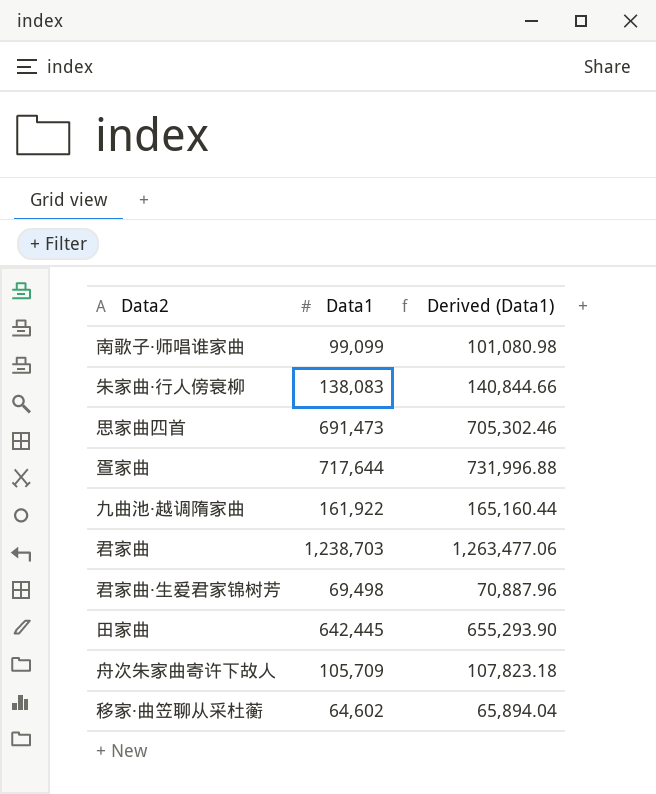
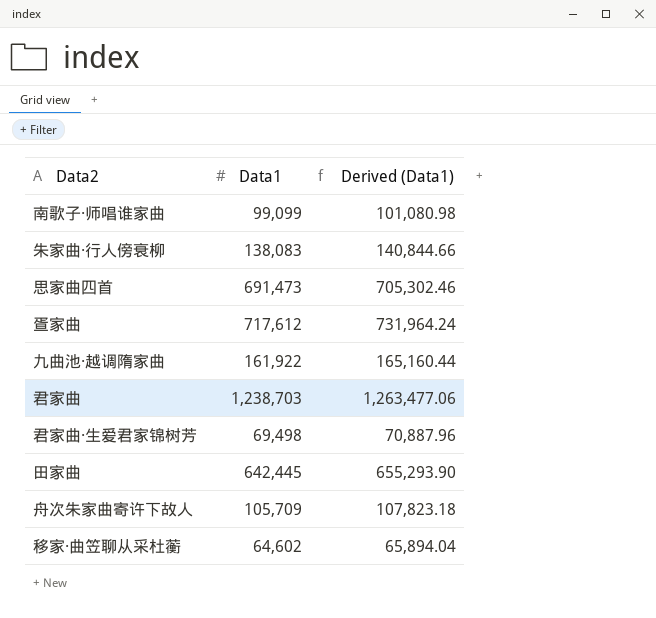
疍家曲 | Data1: 717,644 -> 717,612
疍家曲 | Derived (Data1): 731,996.88 -> 731,964.24

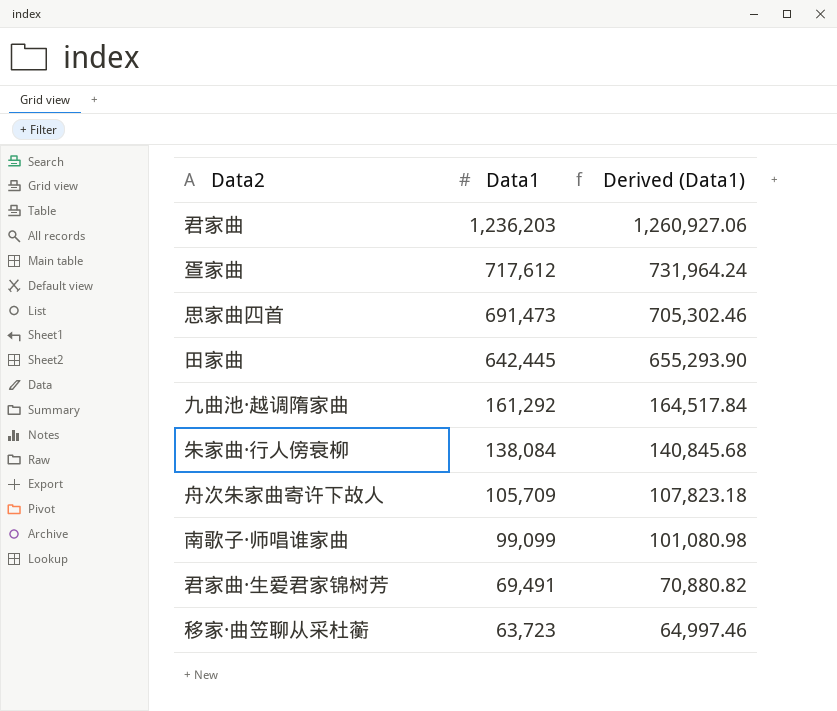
row order: none -> Data1 descending
君家曲 | Data1: 1,238,703 -> 1,236,203
君家曲 | Derived (Data1): 1,263,477.06 -> 1,260,927.06
九曲池·越调隋家曲 | Data1: 161,922 -> 161,292
九曲池·越调隋家曲 | Derived (Data1): 165,160.44 -> 164,517.84
朱家曲·行人傍衰柳 | Data1: 138,083 -> 138,084
朱家曲·行人傍衰柳 | Derived (Data1): 140,844.66 -> 140,845.68
君家曲·生爱君家锦树芳 | Data1: 69,498 -> 69,491
君家曲·生爱君家锦树芳 | Derived (Data1): 70,887.96 -> 70,880.82
移家·曲笠聊从采杜蘅 | Data1: 64,602 -> 63,723
移家·曲笠聊从采杜蘅 | Derived (Data1): 65,894.04 -> 64,997.46

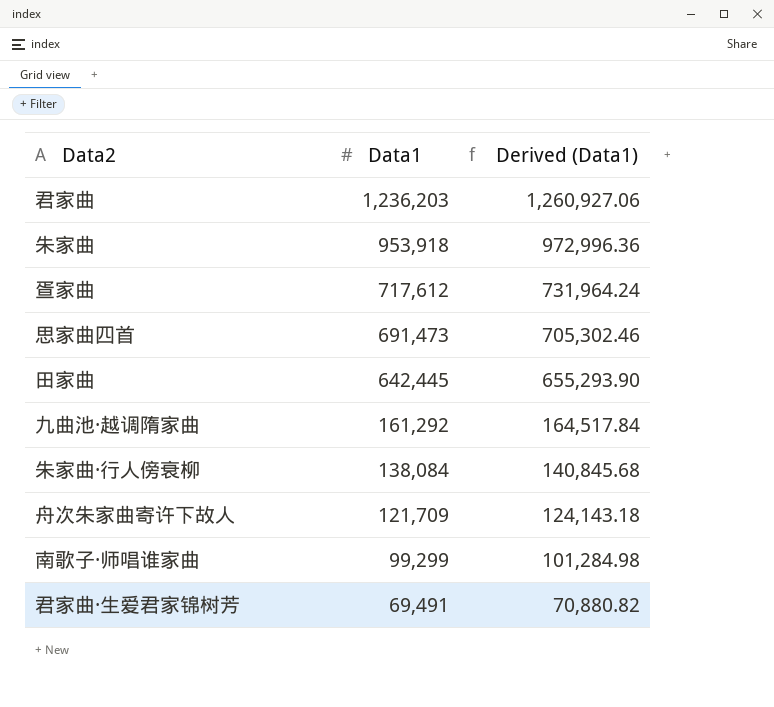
row 移家·曲笠聊从采杜蘅: 63,723 | 64,997.46 -> none
row 朱家曲: none -> 953,918 | 972,996.36
舟次朱家曲寄许下故人 | Data1: 105,709 -> 121,709
舟次朱家曲寄许下故人 | Derived (Data1): 107,823.18 -> 124,143.18
南歌子·师唱谁家曲 | Data1: 99,099 -> 99,299
南歌子·师唱谁家曲 | Derived (Data1): 101,080.98 -> 101,284.98

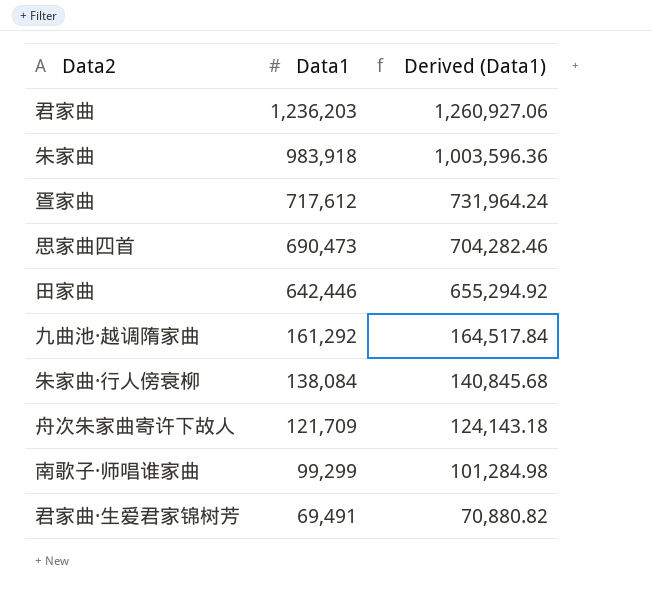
朱家曲 | Data1: 953,918 -> 983,918
朱家曲 | Derived (Data1): 972,996.36 -> 1,003,596.36
思家曲四首 | Data1: 691,473 -> 690,473
思家曲四首 | Derived (Data1): 705,302.46 -> 704,282.46
田家曲 | Data1: 642,445 -> 642,446
田家曲 | Derived (Data1): 655,293.90 -> 655,294.92

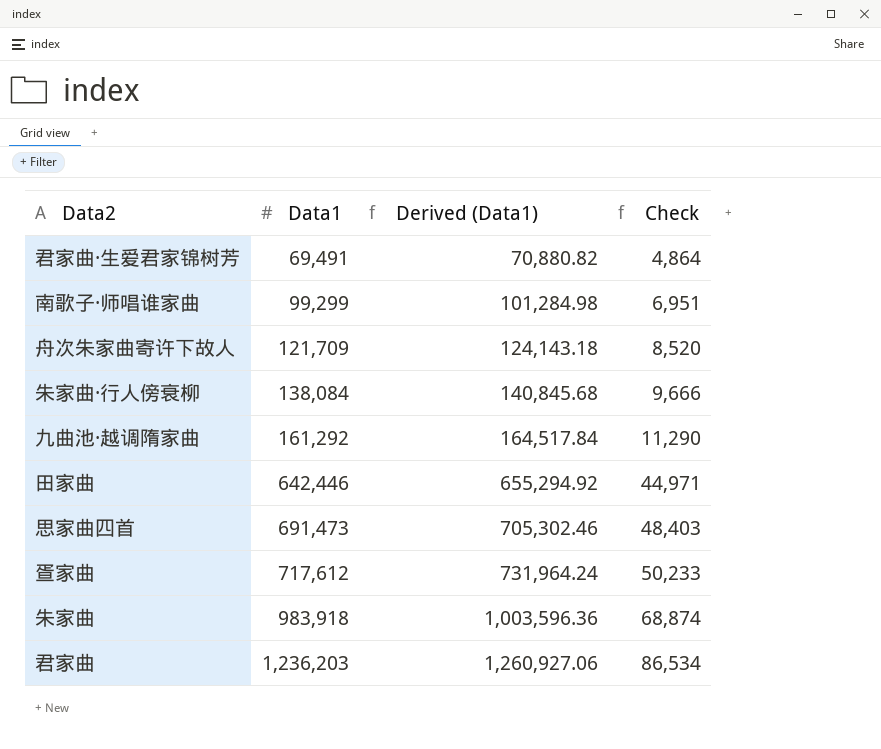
row order: Data1 descending -> Data1 ascending
column Check | formula: none -> [Data1] * 0.07
思家曲四首 | Data1: 690,473 -> 691,473
思家曲四首 | Derived (Data1): 704,282.46 -> 705,302.46

